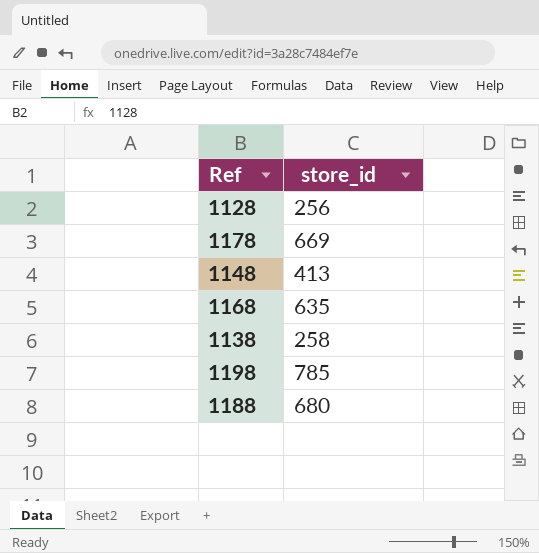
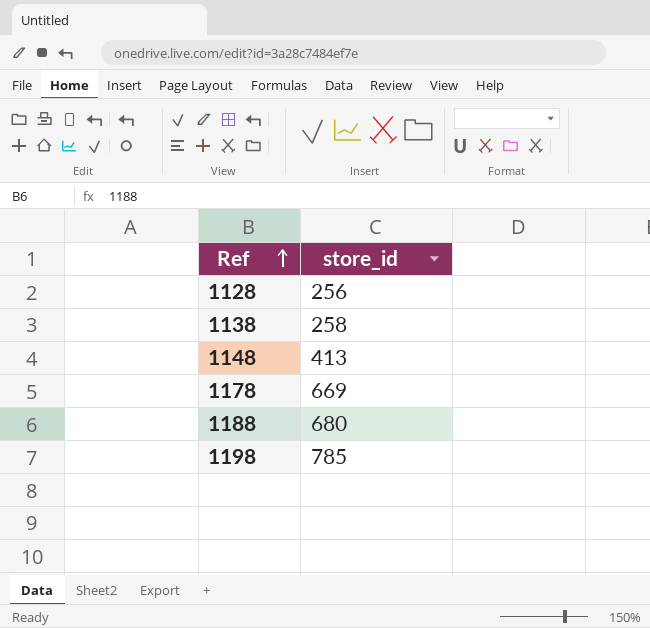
row order: none -> Ref ascending
row 1168: 635 -> none

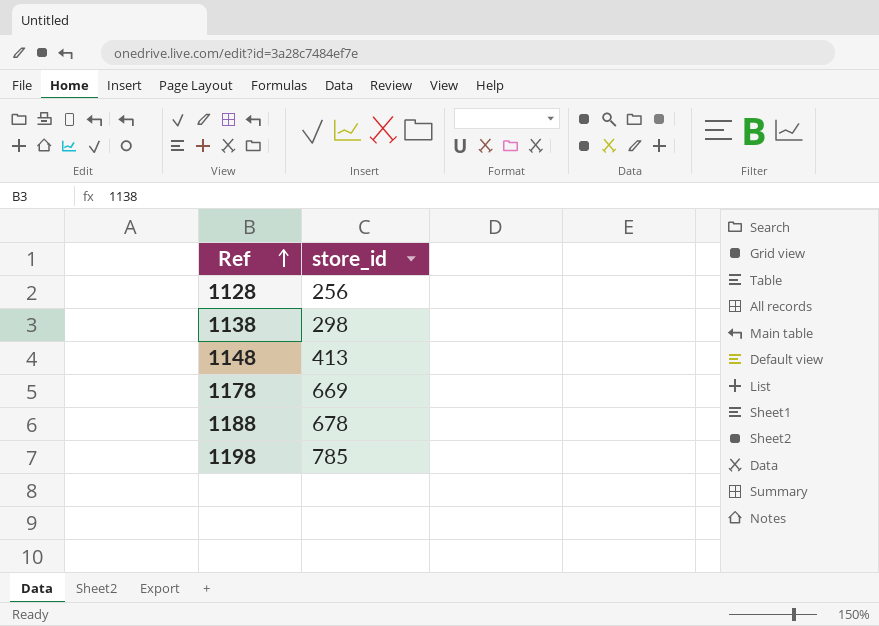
1138 | store_id: 258 -> 298
1188 | store_id: 680 -> 678

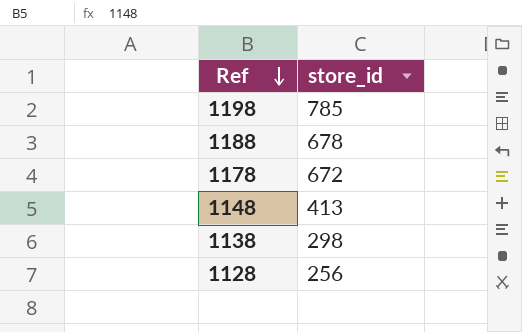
row order: Ref ascending -> Ref descending
1178 | store_id: 669 -> 672

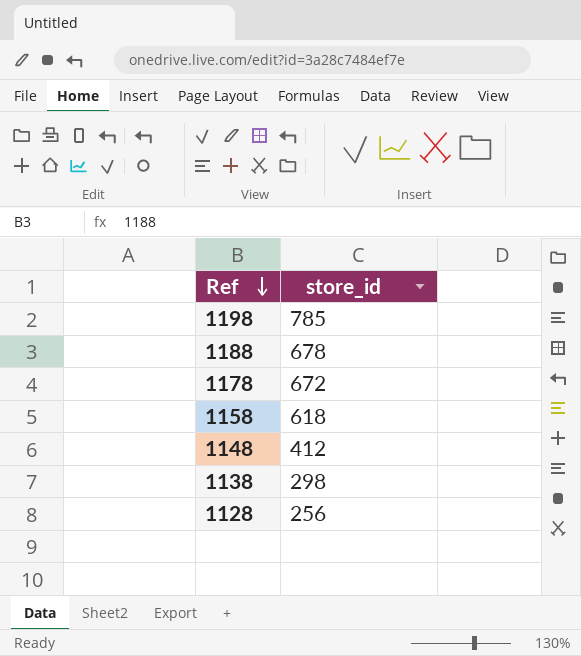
row 1158: none -> 618
1148 | store_id: 413 -> 412

